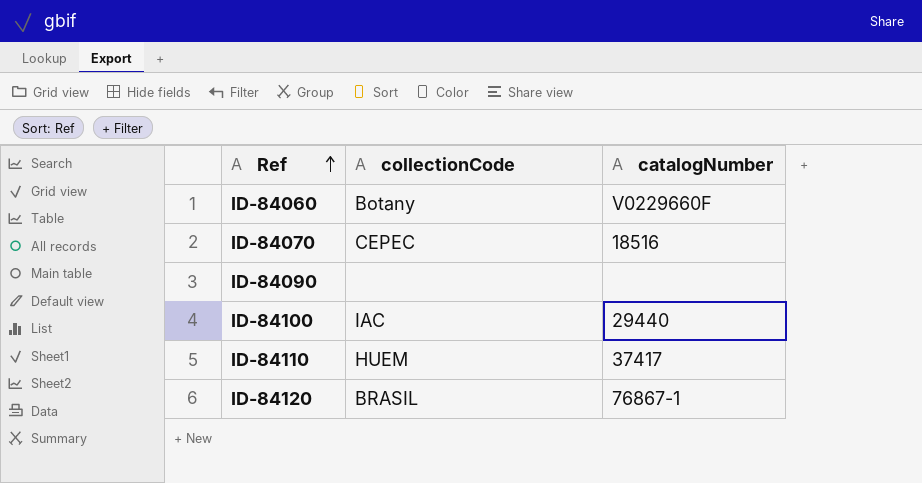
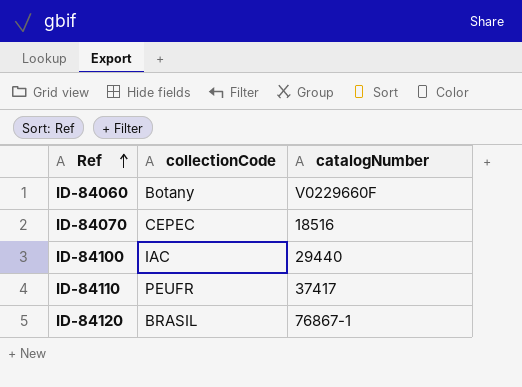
row ID-84090: none | none -> none
ID-84110 | collectionCode: HUEM -> PEUFR

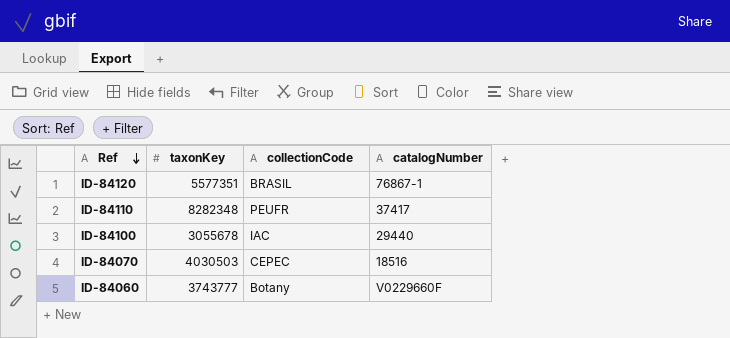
row order: Ref ascending -> Ref descending
column taxonKey | position: none -> 2

